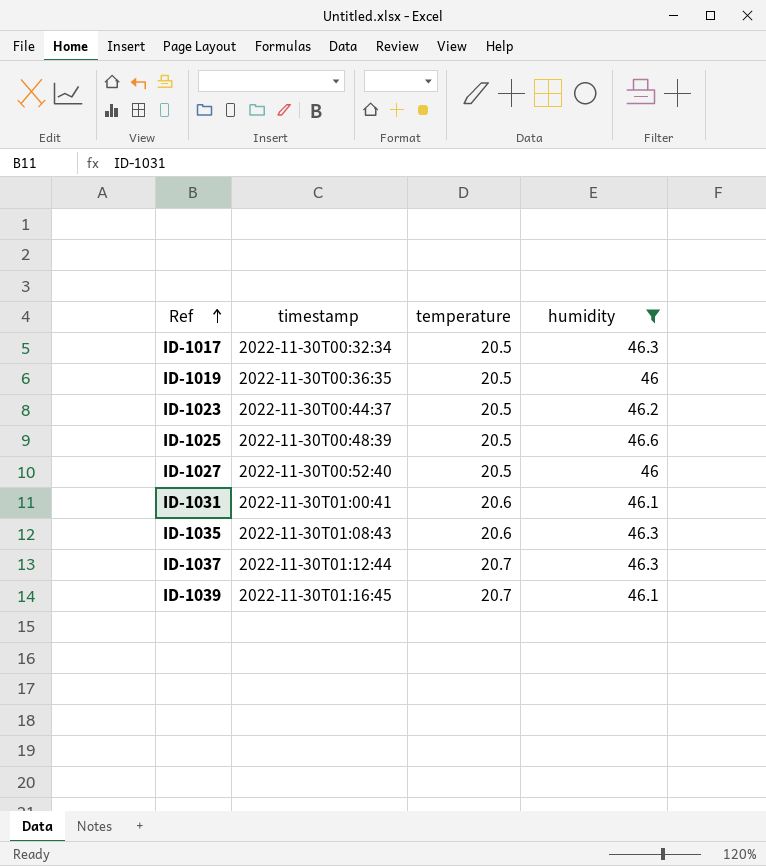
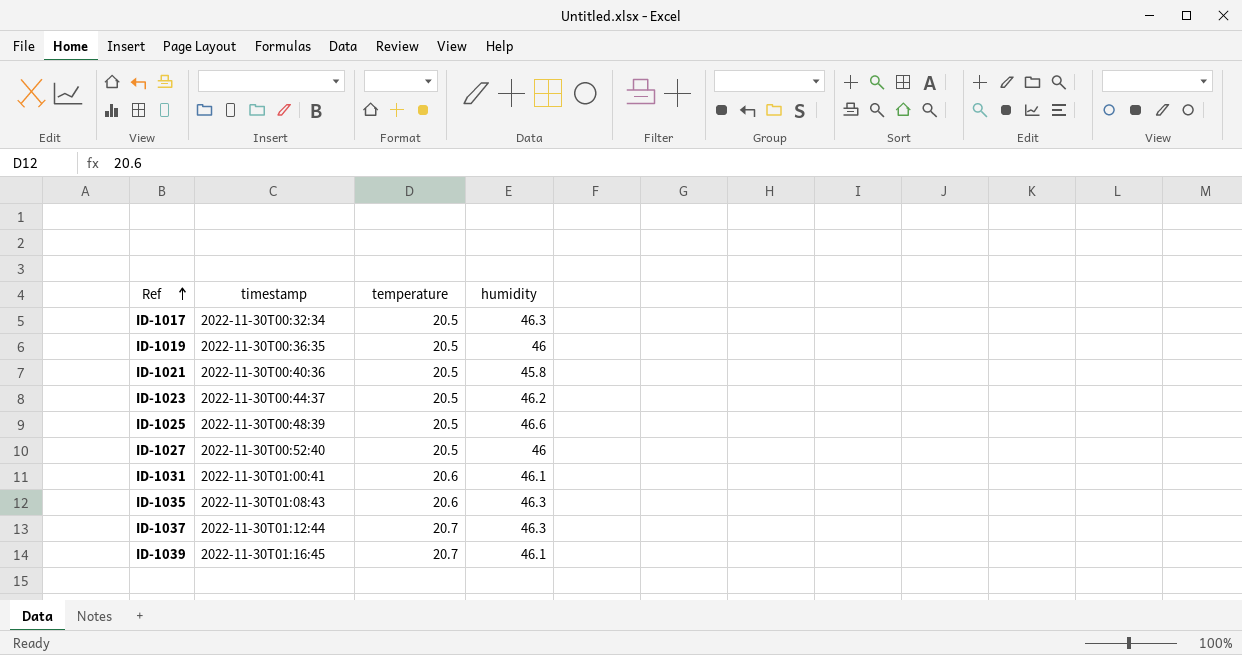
filter: humidity != 45.8 -> none

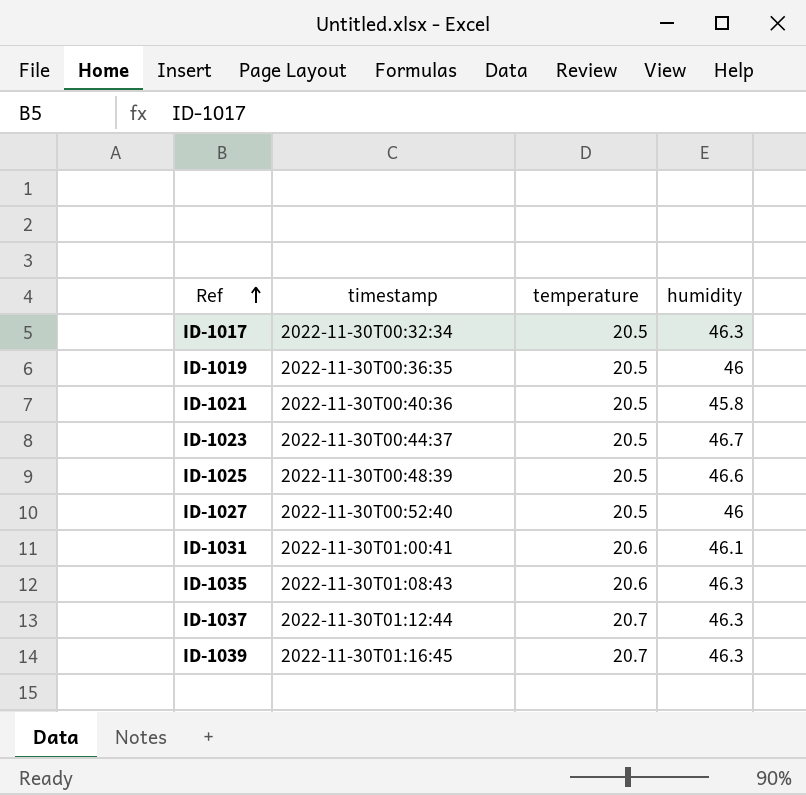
ID-1023 | humidity: 46.2 -> 46.7
ID-1039 | humidity: 46.1 -> 46.3

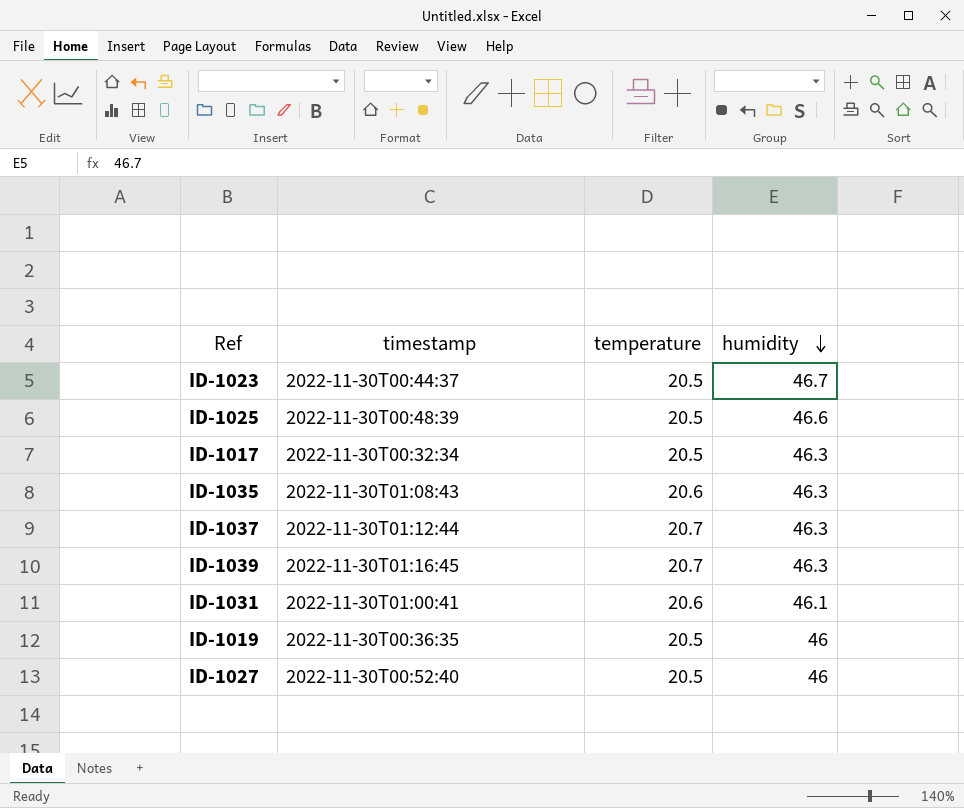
row order: Ref ascending -> humidity descending
row ID-1021: 2022-11-30T00:40:36 | 20.5 | 45.8 -> none

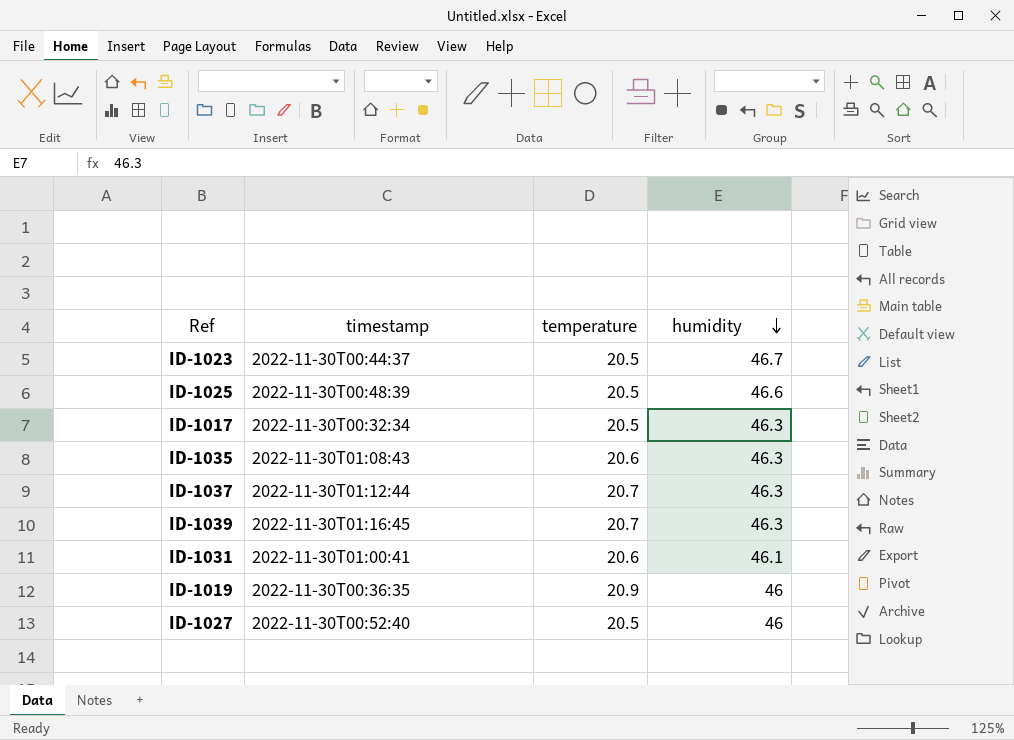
ID-1019 | temperature: 20.5 -> 20.9

